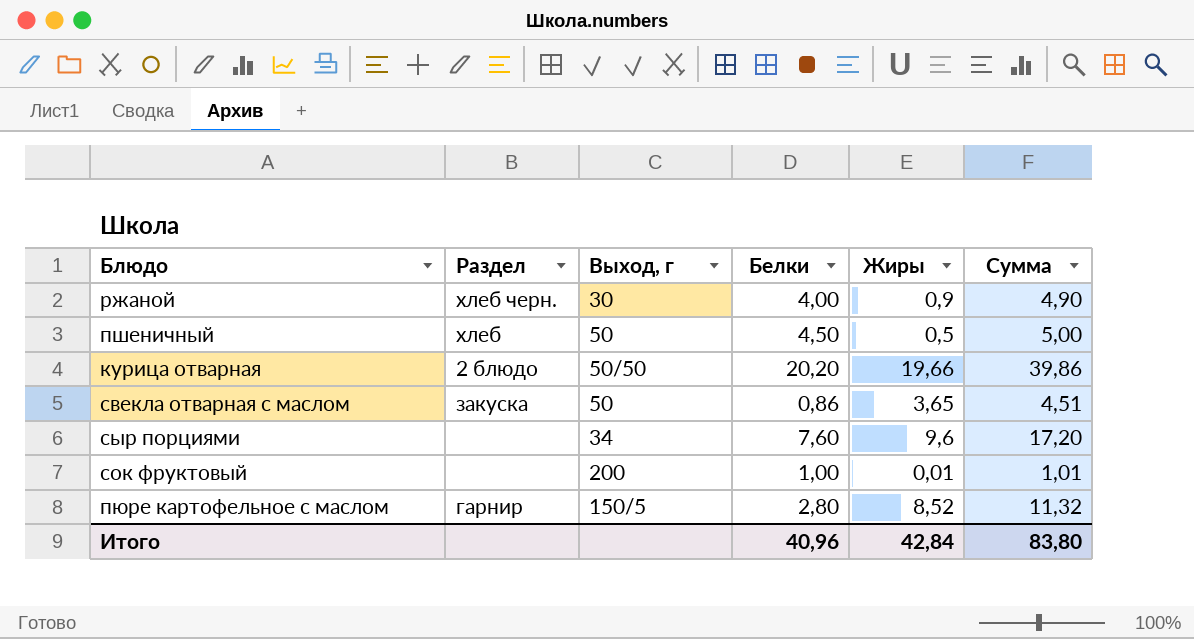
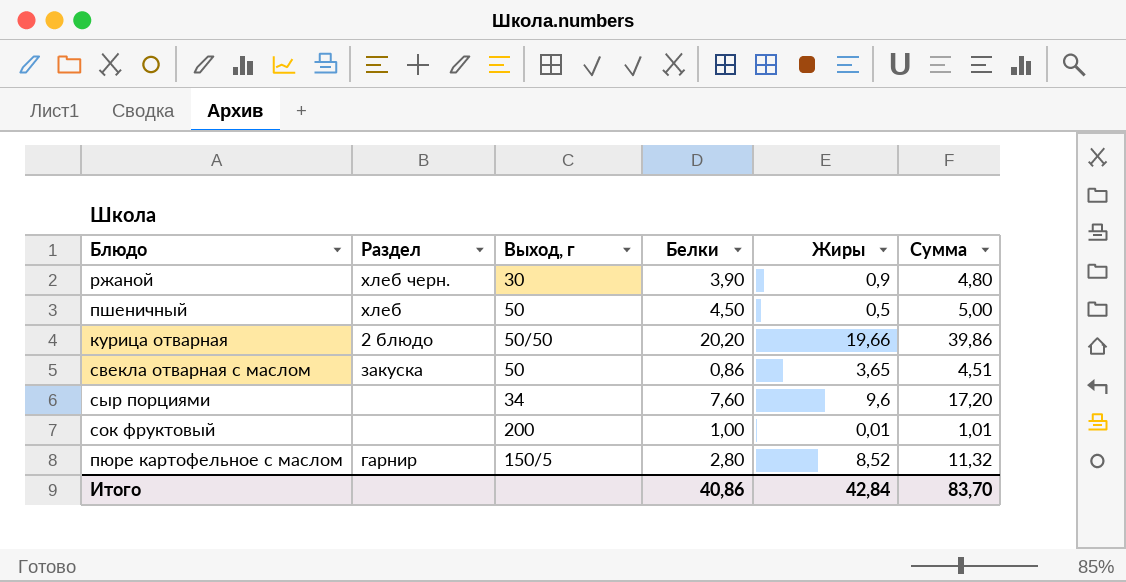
ржаной | Белки: 4,00 -> 3,90
ржаной | Сумма: 4,90 -> 4,80
Итого | Белки: 40,96 -> 40,86
Итого | Сумма: 83,80 -> 83,70

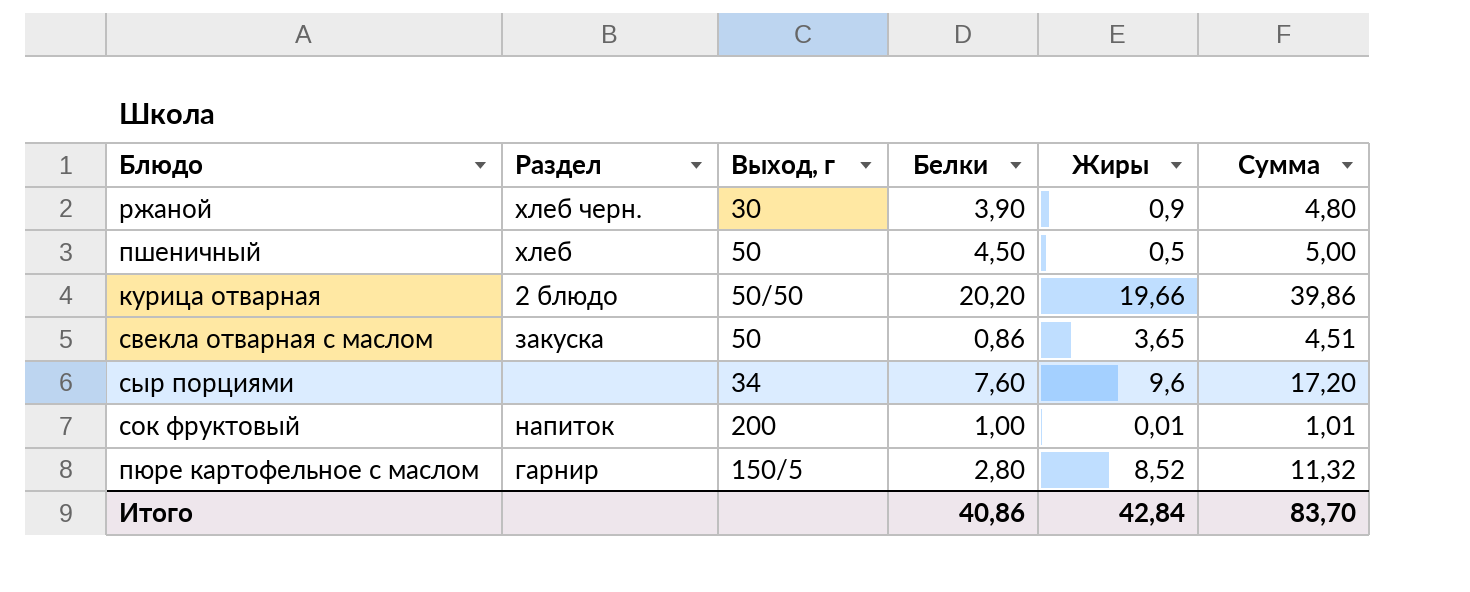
сок фруктовый | Раздел: none -> напиток

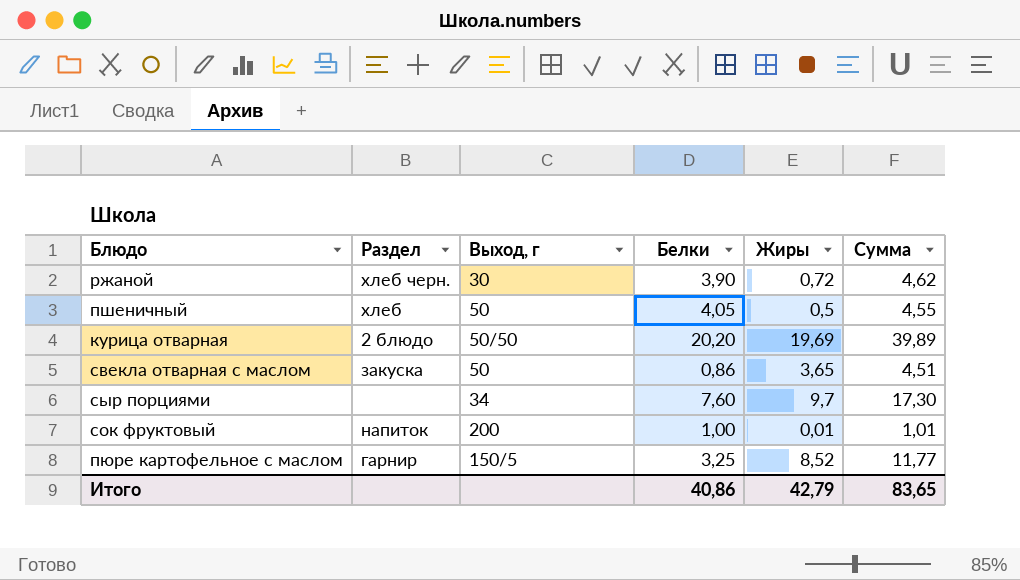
ржаной | Жиры: 0,9 -> 0,72
ржаной | Сумма: 4,80 -> 4,62
пшеничный | Белки: 4,50 -> 4,05
пшеничный | Сумма: 5,00 -> 4,55
курица отварная | Жиры: 19,66 -> 19,69
курица отварная | Сумма: 39,86 -> 39,89
сыр порциями | Жиры: 9,6 -> 9,7
сыр порциями | Сумма: 17,20 -> 17,30
пюре картофельное с маслом | Белки: 2,80 -> 3,25
пюре картофельное с маслом | Сумма: 11,32 -> 11,77
Итого | Жиры: 42,84 -> 42,79
Итого | Сумма: 83,70 -> 83,65

